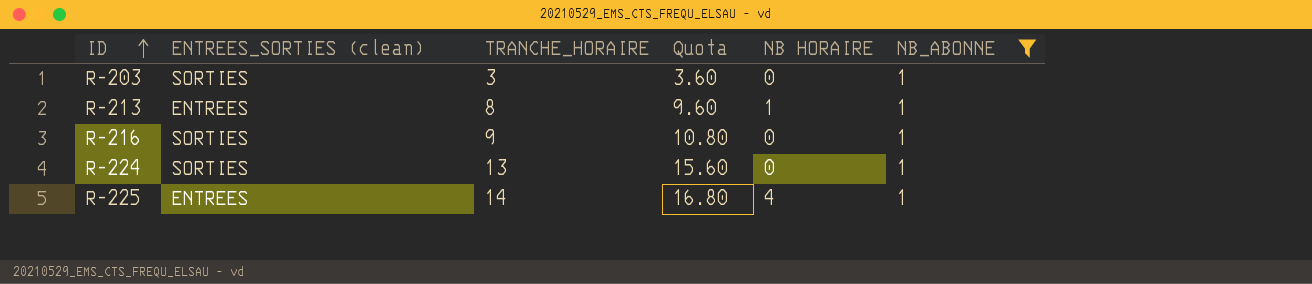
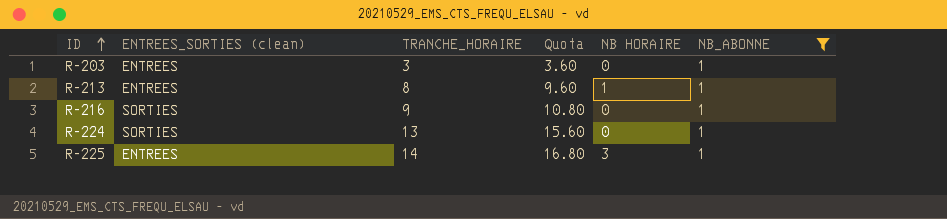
R-203 | ENTREES_SORTIES (clean): SORTIES -> ENTREES
R-225 | NB HORAIRE: 4 -> 3

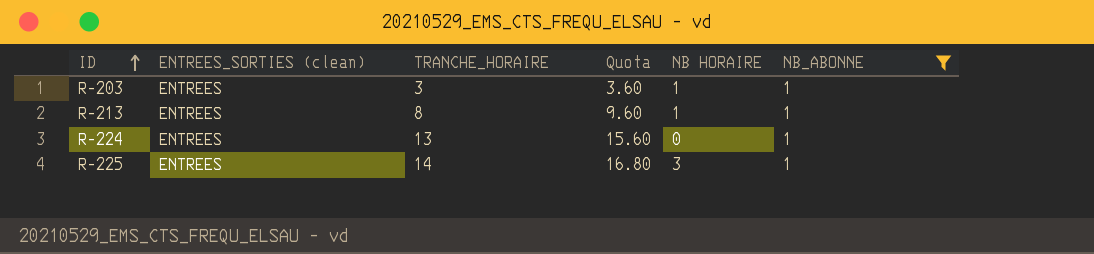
row R-216: SORTIES | 9 | 10.80 | 0 | 1 -> none
R-203 | NB HORAIRE: 0 -> 1
R-224 | ENTREES_SORTIES (clean): SORTIES -> ENTREES

